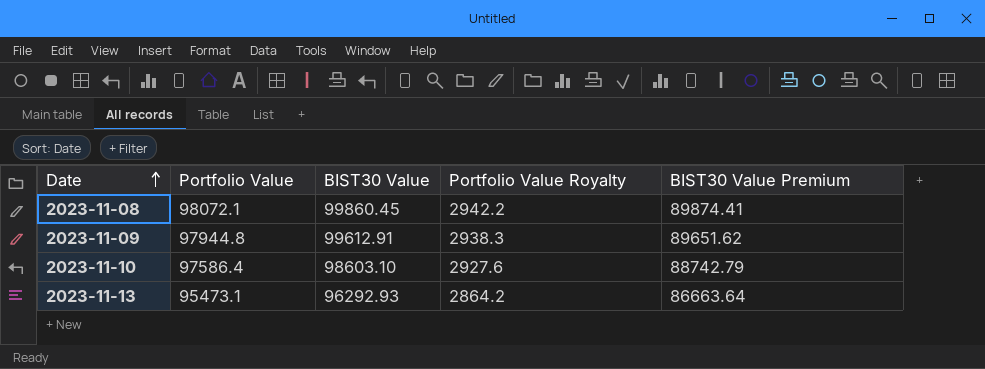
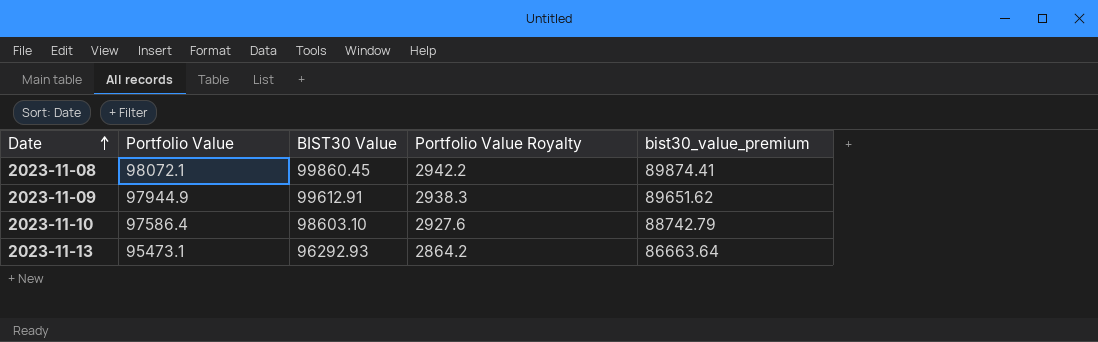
column name: BIST30 Value Premium -> bist30_value_premium
2023-11-09 | Portfolio Value: 97944.8 -> 97944.9

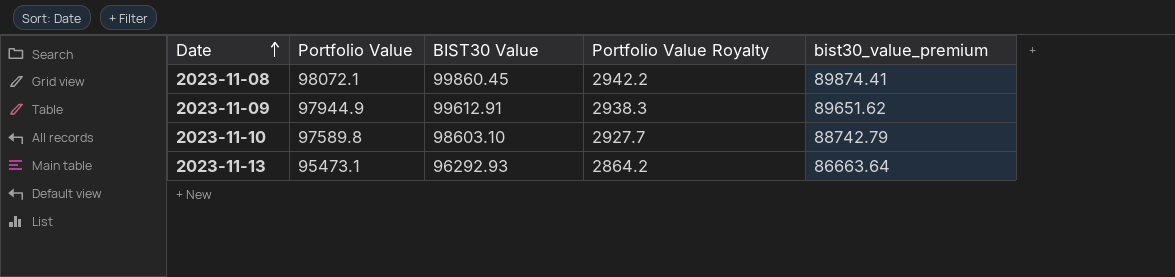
2023-11-10 | Portfolio Value: 97586.4 -> 97589.8
2023-11-10 | Portfolio Value Royalty: 2927.6 -> 2927.7

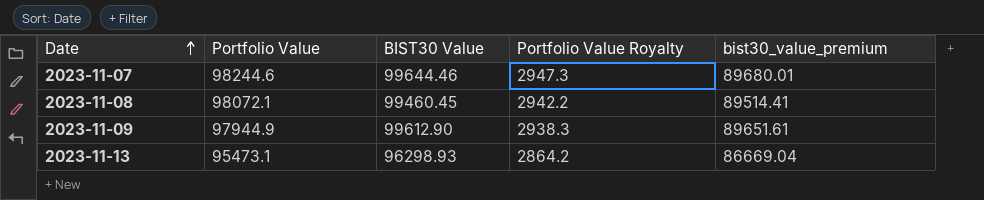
row 2023-11-10: 97589.8 | 98603.10 | 2927.7 | 88742.79 -> none
row 2023-11-07: none -> 98244.6 | 99644.46 | 2947.3 | 89680.01
2023-11-08 | BIST30 Value: 99860.45 -> 99460.45
2023-11-08 | bist30_value_premium: 89874.41 -> 89514.41
2023-11-09 | BIST30 Value: 99612.91 -> 99612.90
2023-11-09 | bist30_value_premium: 89651.62 -> 89651.61
2023-11-13 | BIST30 Value: 96292.93 -> 96298.93
2023-11-13 | bist30_value_premium: 86663.64 -> 86669.04

